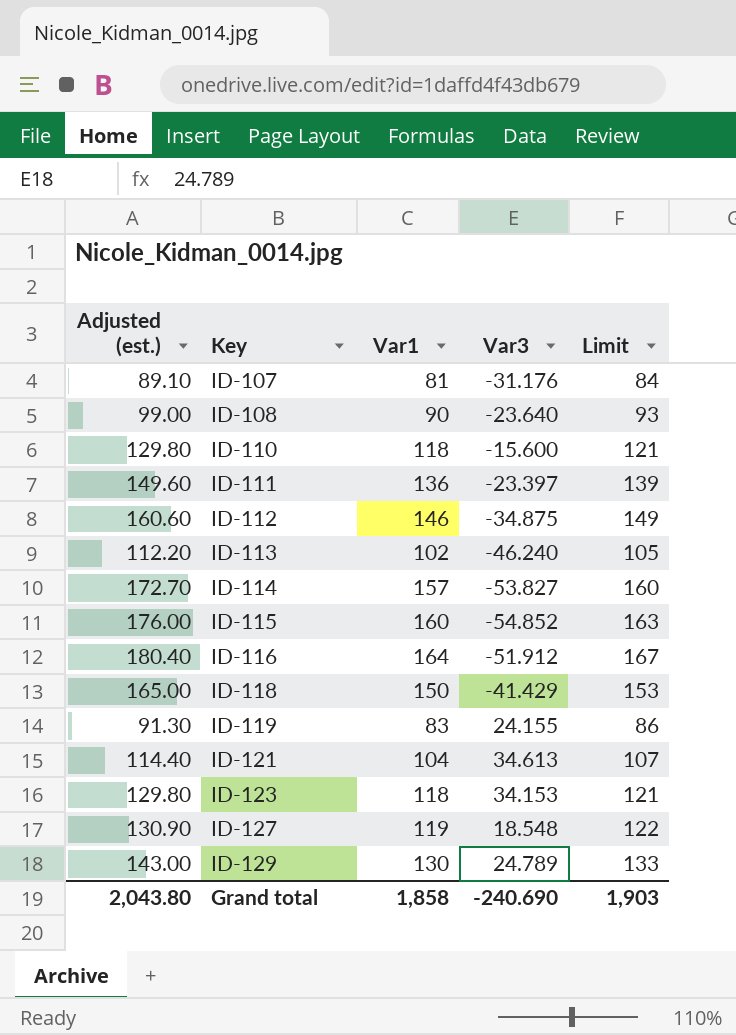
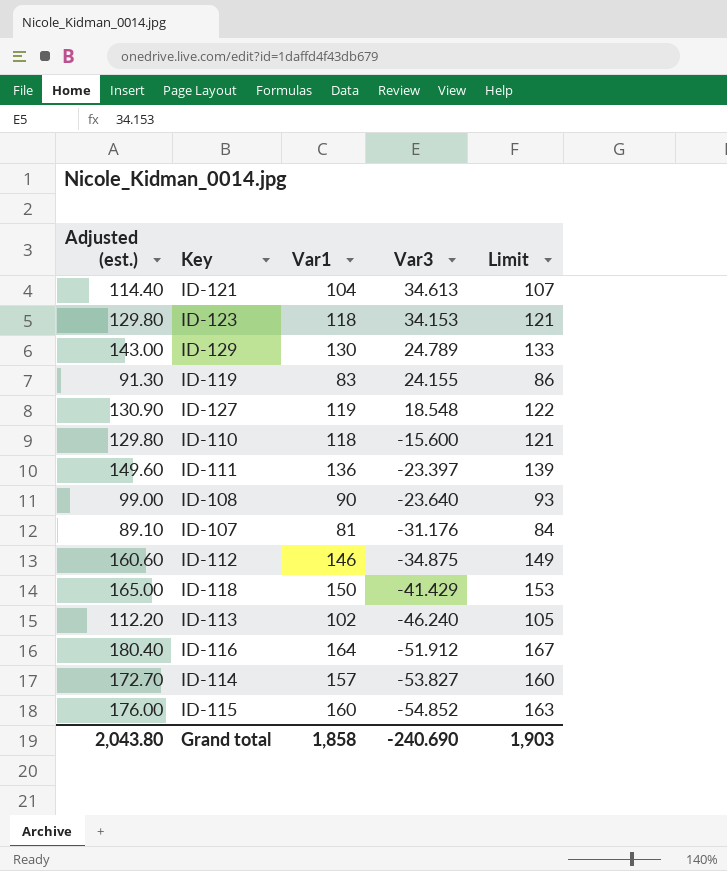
row order: Key ascending -> Var3 descending

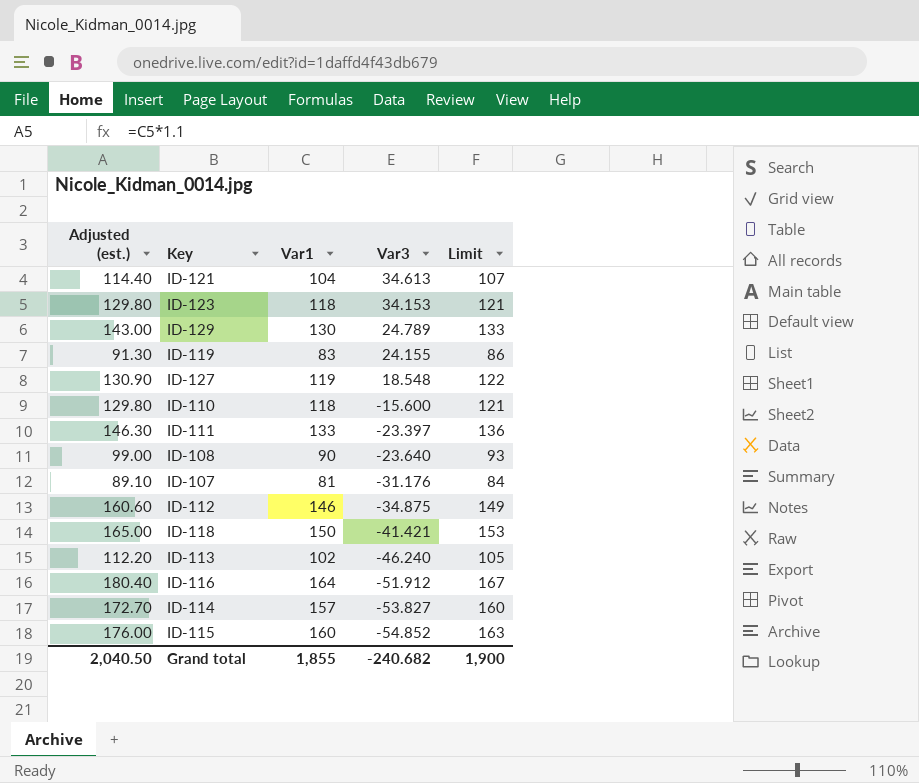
ID-111 | Adjusted (est.): 149.60 -> 146.30
ID-111 | Var1: 136 -> 133
ID-111 | Limit: 139 -> 136
ID-118 | Var3: -41.429 -> -41.421
Grand total | Adjusted (est.): 2,043.80 -> 2,040.50
Grand total | Var1: 1,858 -> 1,855
Grand total | Var3: -240.690 -> -240.682
Grand total | Limit: 1,903 -> 1,900

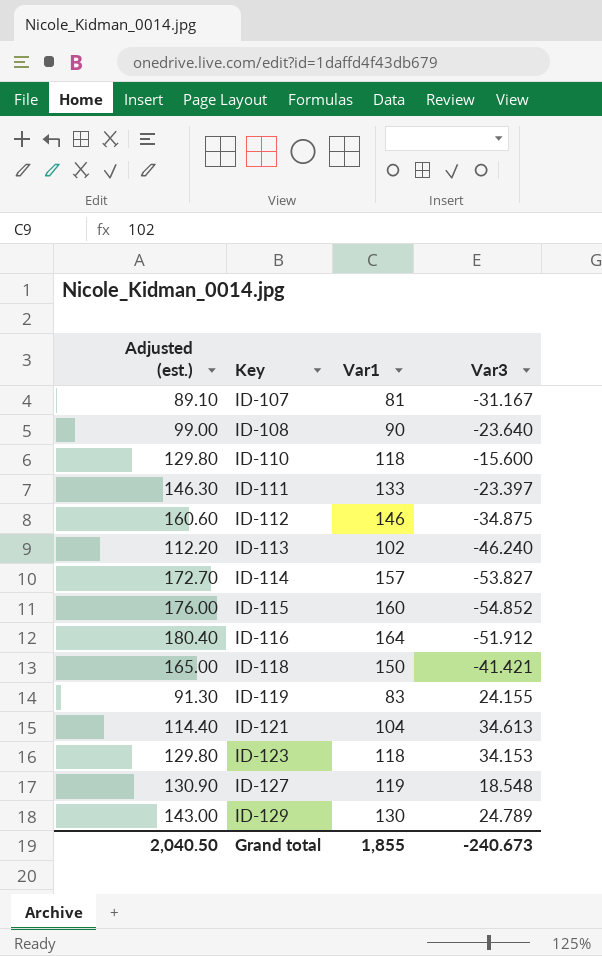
row order: Var3 descending -> Key ascending
column Limit | formula: [Var1] + 3 -> none
ID-107 | Var3: -31.176 -> -31.167
Grand total | Var3: -240.682 -> -240.673

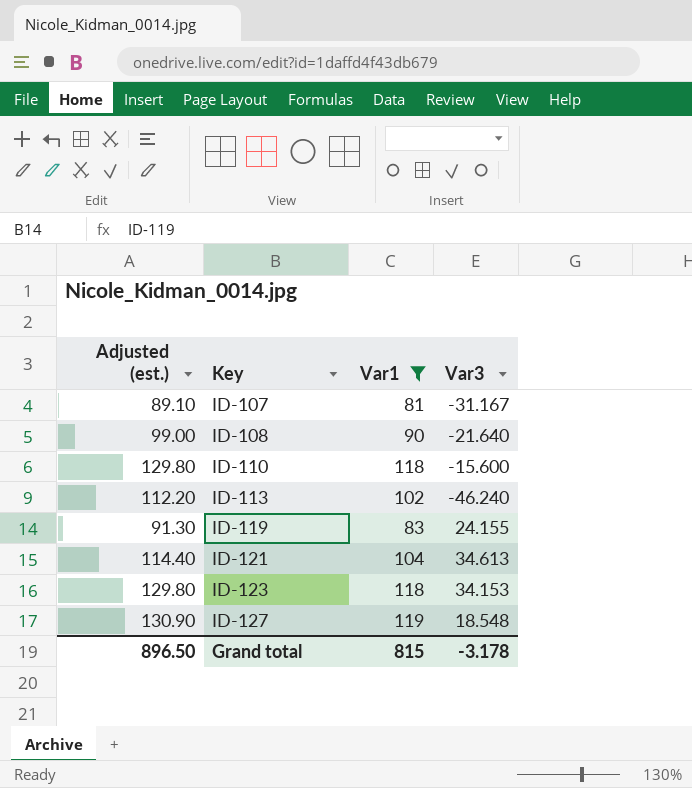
filter: none -> Var1 <= 119
ID-108 | Var3: -23.640 -> -21.640
Grand total | Adjusted (est.): 2,040.50 -> 896.50
Grand total | Var1: 1,855 -> 815
Grand total | Var3: -240.673 -> -3.178

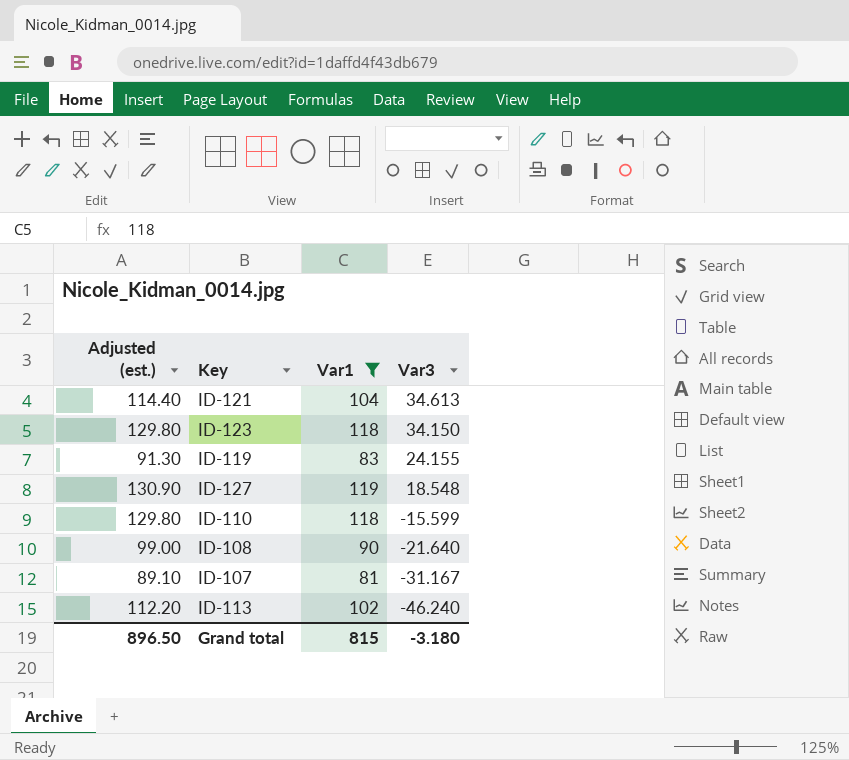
row order: Key ascending -> Var3 descending
ID-123 | Var3: 34.153 -> 34.150
ID-110 | Var3: -15.600 -> -15.599
Grand total | Var3: -3.178 -> -3.180

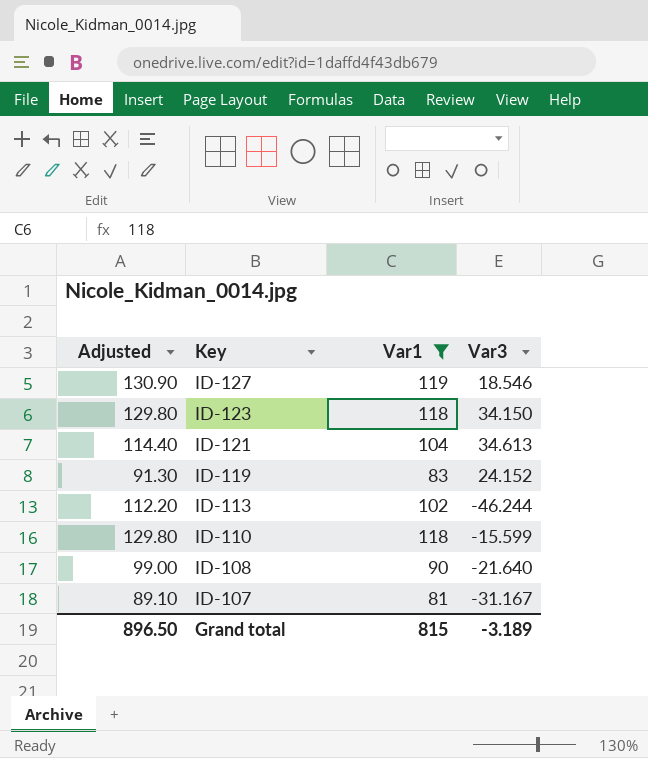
row order: Var3 descending -> Key descending
column name: Adjusted (est.) -> Adjusted
ID-127 | Var3: 18.548 -> 18.546
ID-119 | Var3: 24.155 -> 24.152
ID-113 | Var3: -46.240 -> -46.244
Grand total | Var3: -3.180 -> -3.189

